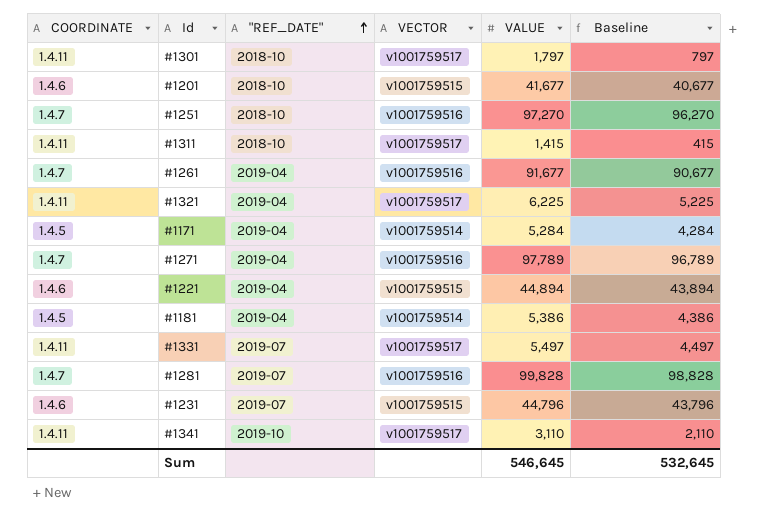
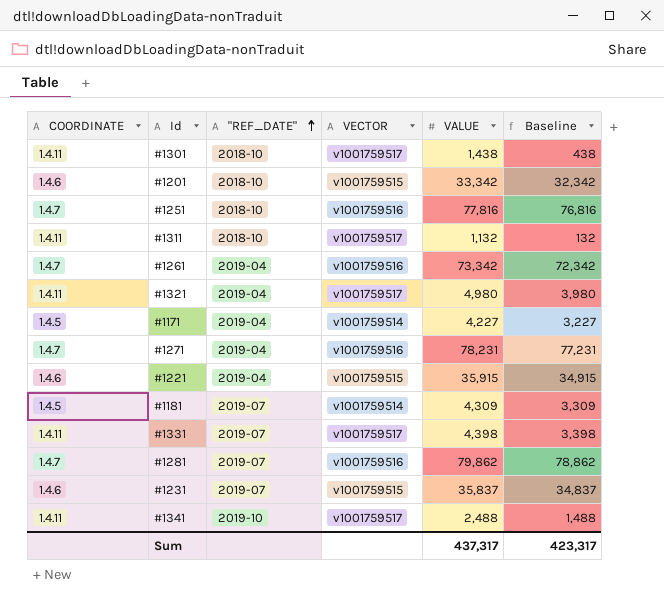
#1301 | VALUE: 1,797 -> 1,438
#1301 | Baseline: 797 -> 438
#1201 | VALUE: 41,677 -> 33,342
#1201 | Baseline: 40,677 -> 32,342
#1251 | VALUE: 97,270 -> 77,816
#1251 | Baseline: 96,270 -> 76,816
#1311 | VALUE: 1,415 -> 1,132
#1311 | Baseline: 415 -> 132
#1261 | VALUE: 91,677 -> 73,342
#1261 | Baseline: 90,677 -> 72,342
#1321 | VALUE: 6,225 -> 4,980
#1321 | Baseline: 5,225 -> 3,980
#1171 | VALUE: 5,284 -> 4,227
#1171 | Baseline: 4,284 -> 3,227
#1271 | VALUE: 97,789 -> 78,231
#1271 | Baseline: 96,789 -> 77,231
#1221 | VALUE: 44,894 -> 35,915
#1221 | Baseline: 43,894 -> 34,915
#1181 | "REF_DATE": 2019-04 -> 2019-07
#1181 | VALUE: 5,386 -> 4,309
#1181 | Baseline: 4,386 -> 3,309
#1331 | VALUE: 5,497 -> 4,398
#1331 | Baseline: 4,497 -> 3,398
#1281 | VALUE: 99,828 -> 79,862
#1281 | Baseline: 98,828 -> 78,862
#1231 | VALUE: 44,796 -> 35,837
#1231 | Baseline: 43,796 -> 34,837
#1341 | VALUE: 3,110 -> 2,488
#1341 | Baseline: 2,110 -> 1,488
Sum | VALUE: 546,645 -> 437,317
Sum | Baseline: 532,645 -> 423,317

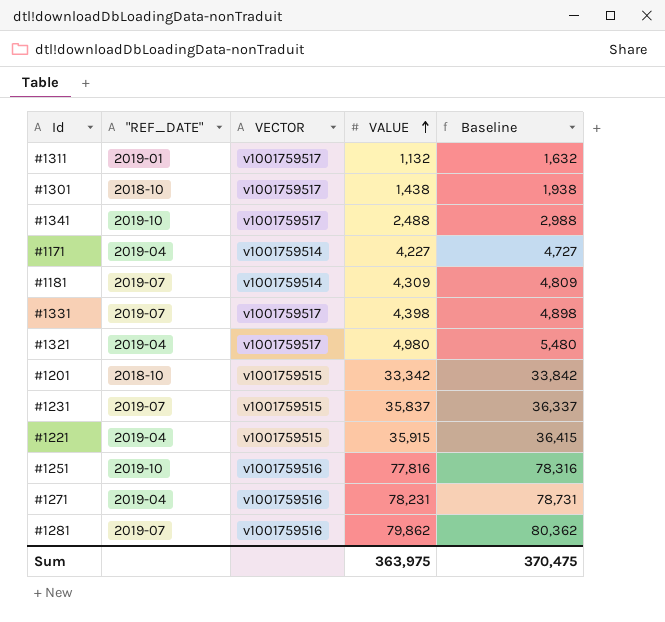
row order: "REF_DATE" ascending -> VALUE ascending
column COORDINATE | position: 1 -> none
column Baseline | formula: [VALUE] - 1000 -> [VALUE] + 500
row #1261: 1.4.7 | 2019-04 | v1001759516 | 73,342 | 72,342 -> none
#1311 | "REF_DATE": 2018-10 -> 2019-01
#1251 | "REF_DATE": 2018-10 -> 2019-10
Sum | VALUE: 437,317 -> 363,975
Sum | Baseline: 423,317 -> 370,475

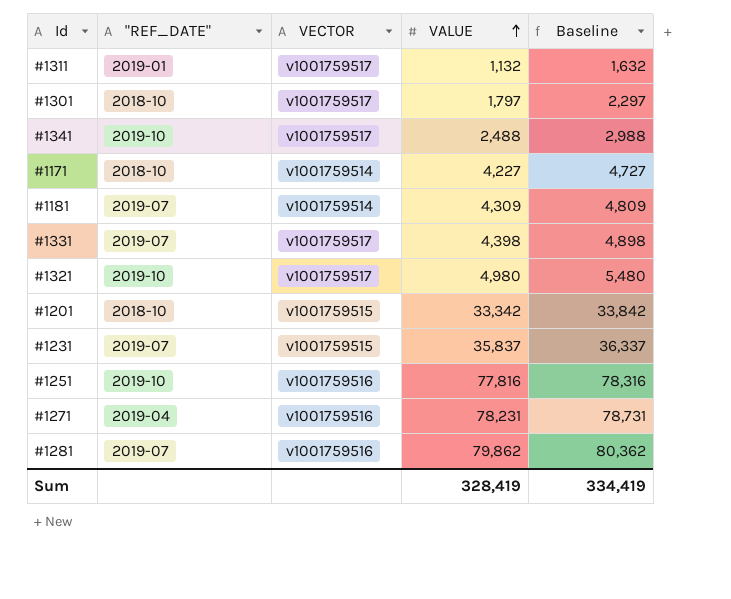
row #1221: 2019-04 | v1001759515 | 35,915 | 36,415 -> none
#1301 | VALUE: 1,438 -> 1,797
#1301 | Baseline: 1,938 -> 2,297
#1171 | "REF_DATE": 2019-04 -> 2018-10
#1321 | "REF_DATE": 2019-04 -> 2019-10
Sum | VALUE: 363,975 -> 328,419
Sum | Baseline: 370,475 -> 334,419

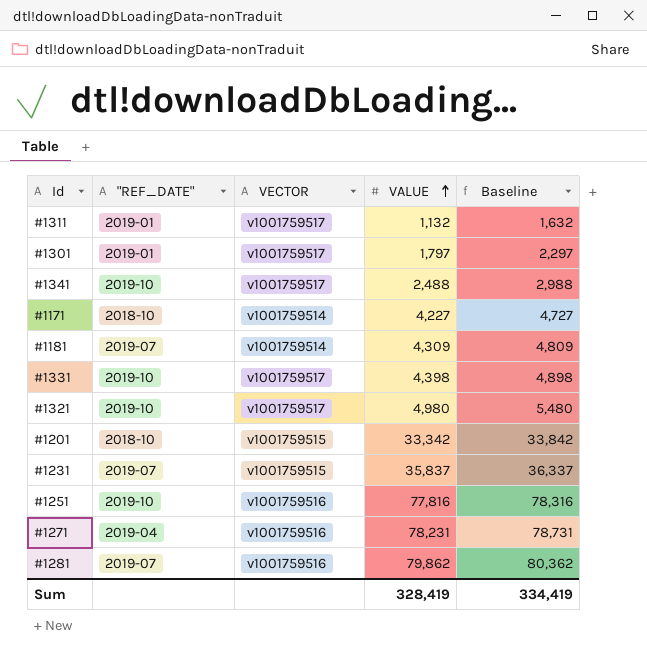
#1301 | "REF_DATE": 2018-10 -> 2019-01
#1331 | "REF_DATE": 2019-07 -> 2019-10

